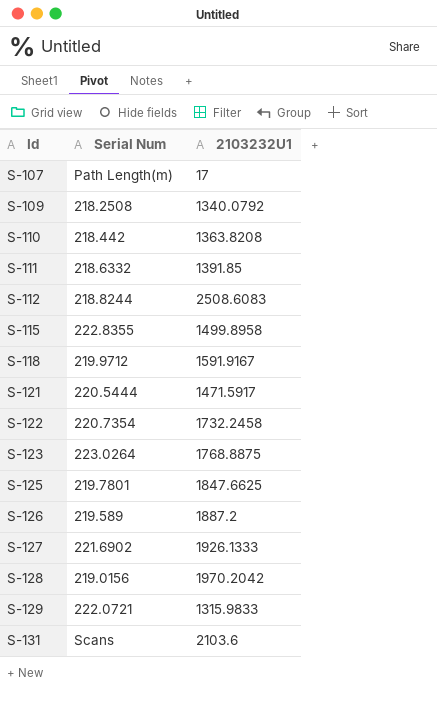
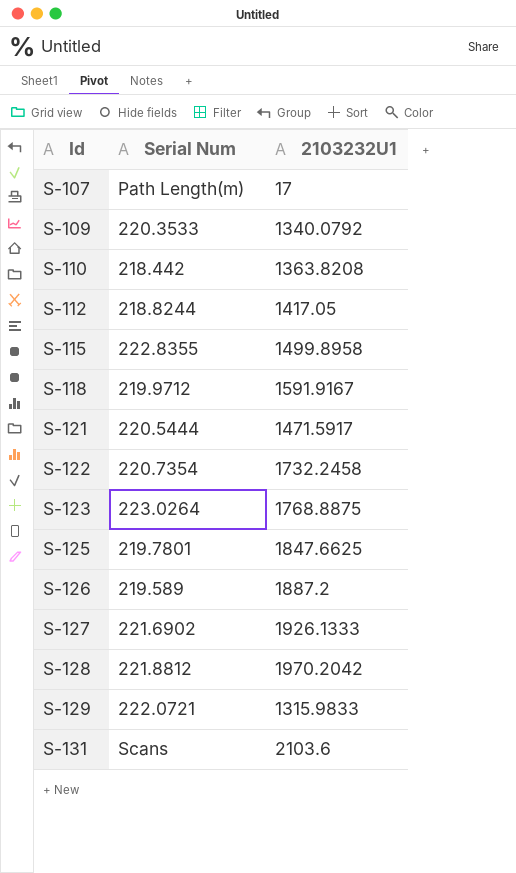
row S-111: 218.6332 | 1391.85 -> none
S-109 | Serial Num: 218.2508 -> 220.3533
S-112 | 2103232U1: 2508.6083 -> 1417.05
S-128 | Serial Num: 219.0156 -> 221.8812

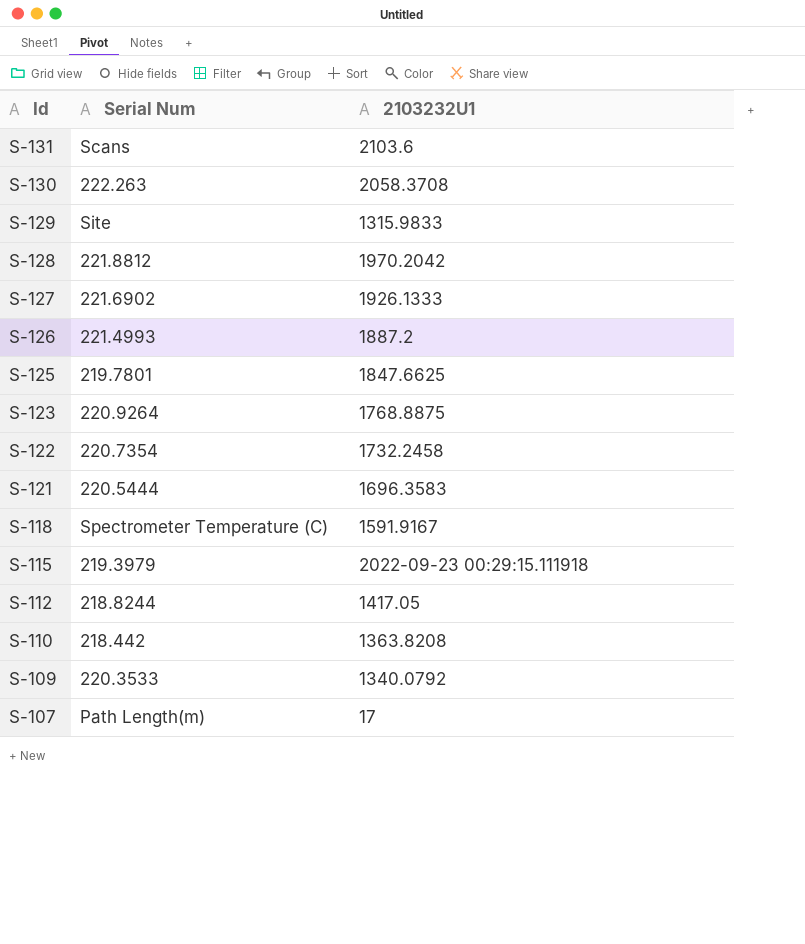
row order: Id ascending -> Id descending
row S-130: none -> 222.263 | 2058.3708
S-129 | Serial Num: 222.0721 -> Site
S-126 | Serial Num: 219.589 -> 221.4993
S-123 | Serial Num: 223.0264 -> 220.9264
S-121 | 2103232U1: 1471.5917 -> 1696.3583
S-118 | Serial Num: 219.9712 -> Spectrometer Temperature (C)
S-115 | Serial Num: 222.8355 -> 219.3979
S-115 | 2103232U1: 1499.8958 -> 2022-09-23 00:29:15.111918

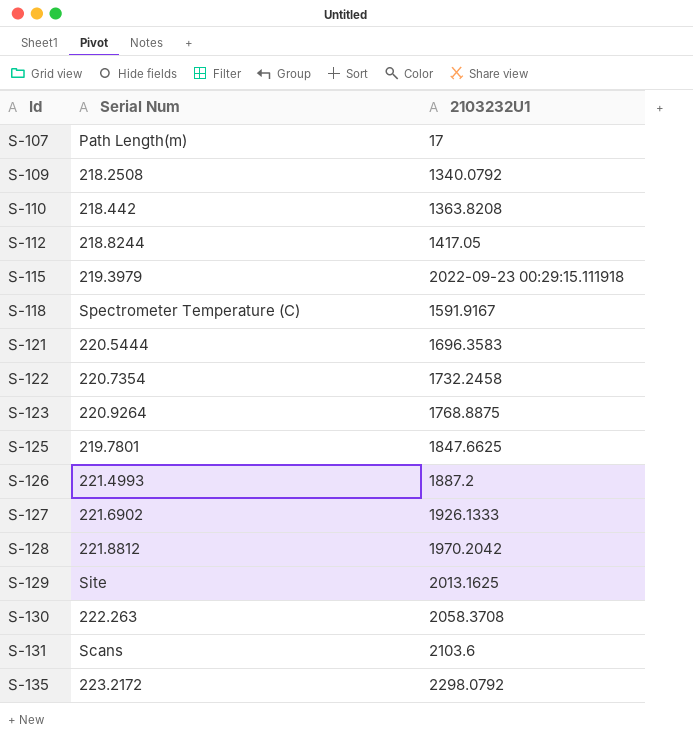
row order: Id descending -> Id ascending
S-109 | Serial Num: 220.3533 -> 218.2508
S-129 | 2103232U1: 1315.9833 -> 2013.1625
row S-135: none -> 223.2172 | 2298.0792

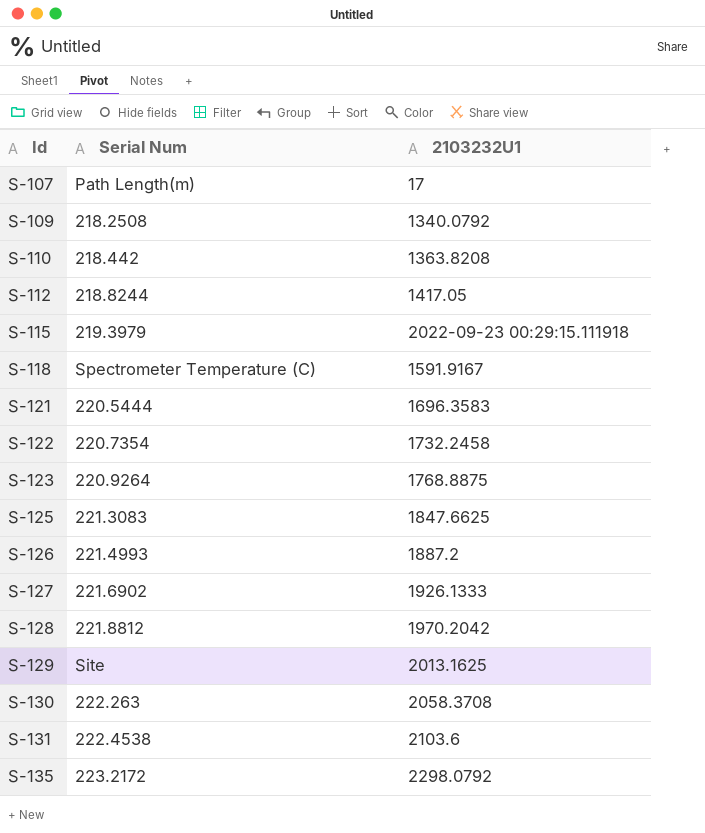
S-125 | Serial Num: 219.7801 -> 221.3083
S-131 | Serial Num: Scans -> 222.4538

